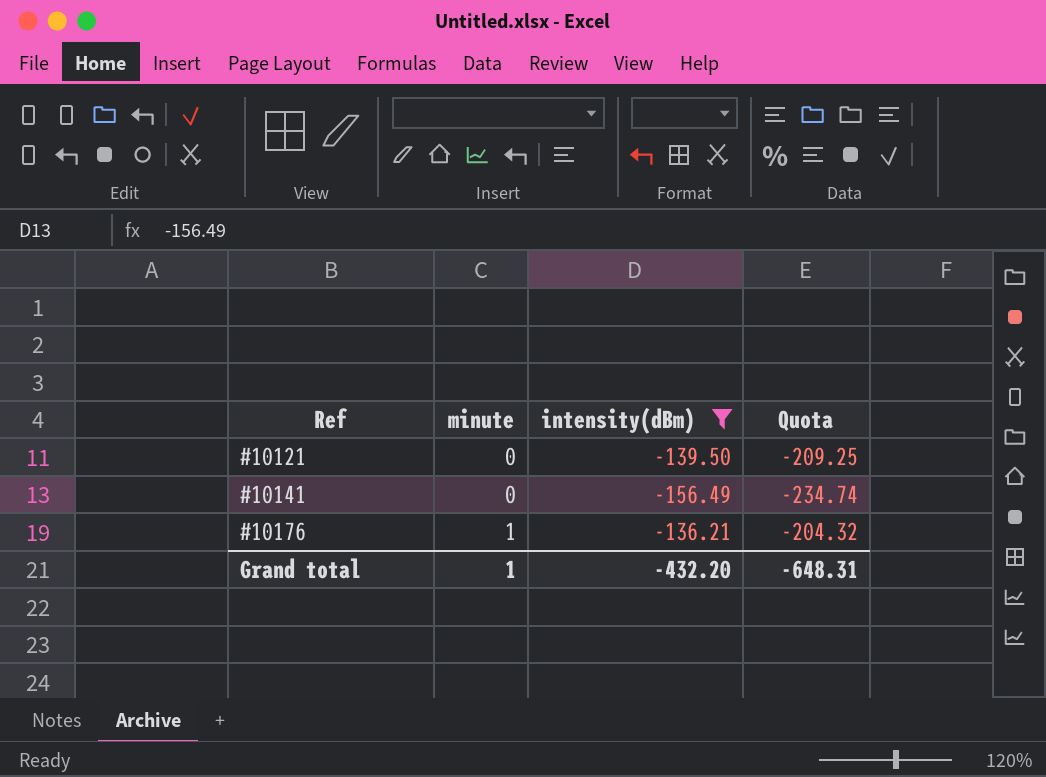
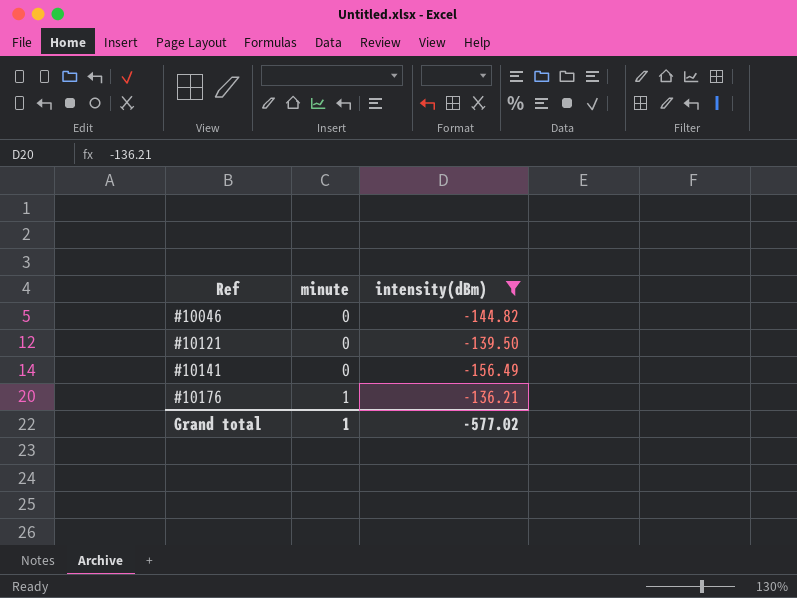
column Quota | formula: [intensity(dBm)] * 1.5 -> none
row #10046: none -> 0 | -144.82
Grand total | intensity(dBm): -432.20 -> -577.02

